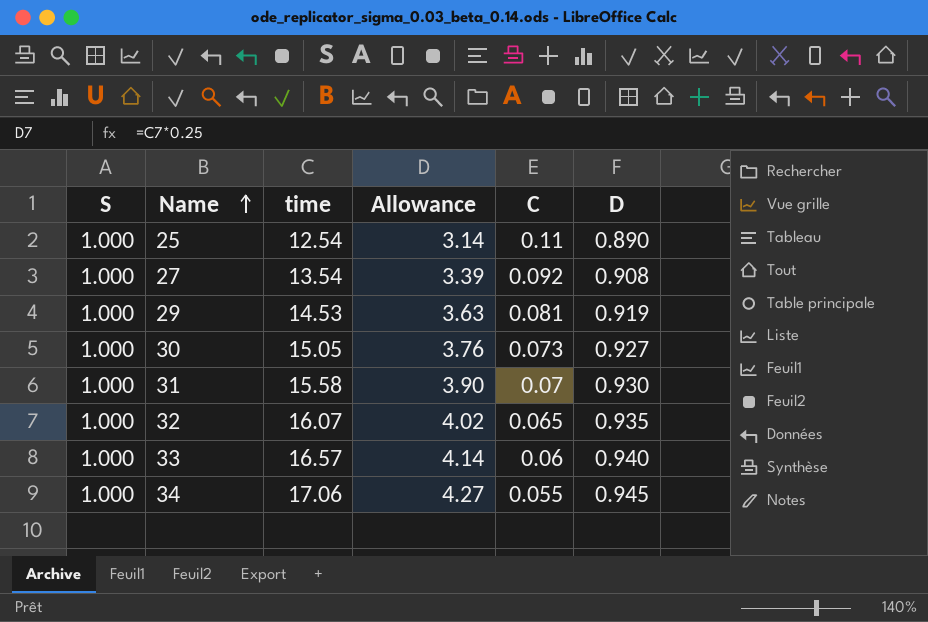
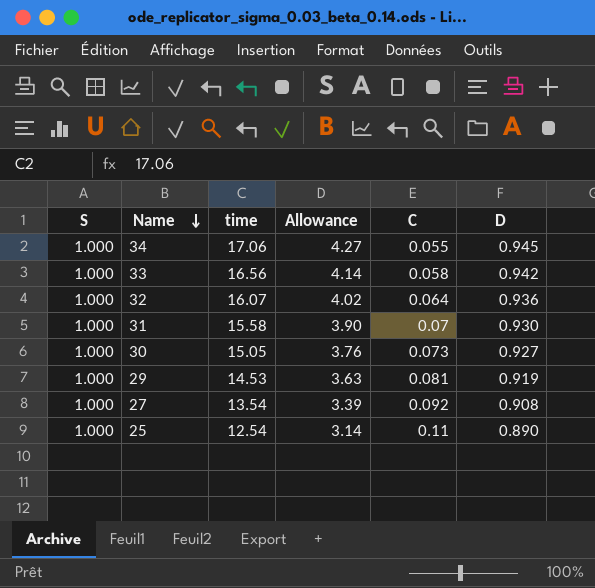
row order: Name ascending -> Name descending
33 | time: 16.57 -> 16.56
33 | C: 0.06 -> 0.058
33 | D: 0.940 -> 0.942
32 | C: 0.065 -> 0.064
32 | D: 0.935 -> 0.936

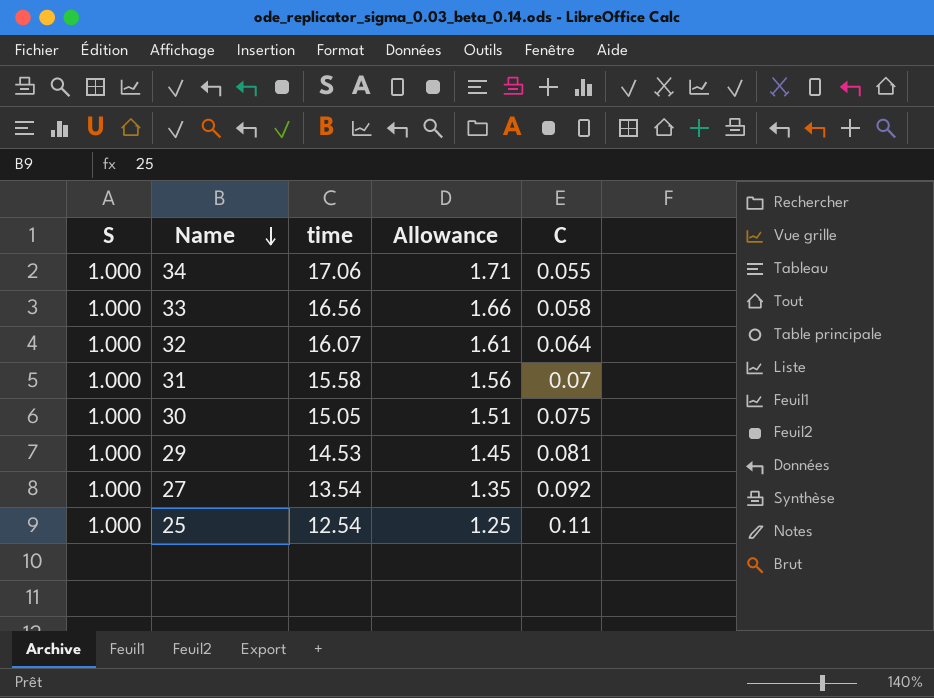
column D | formula: [S] - [C] -> none
column Allowance | formula: [time] * 0.25 -> [time] * 0.1
30 | C: 0.073 -> 0.075

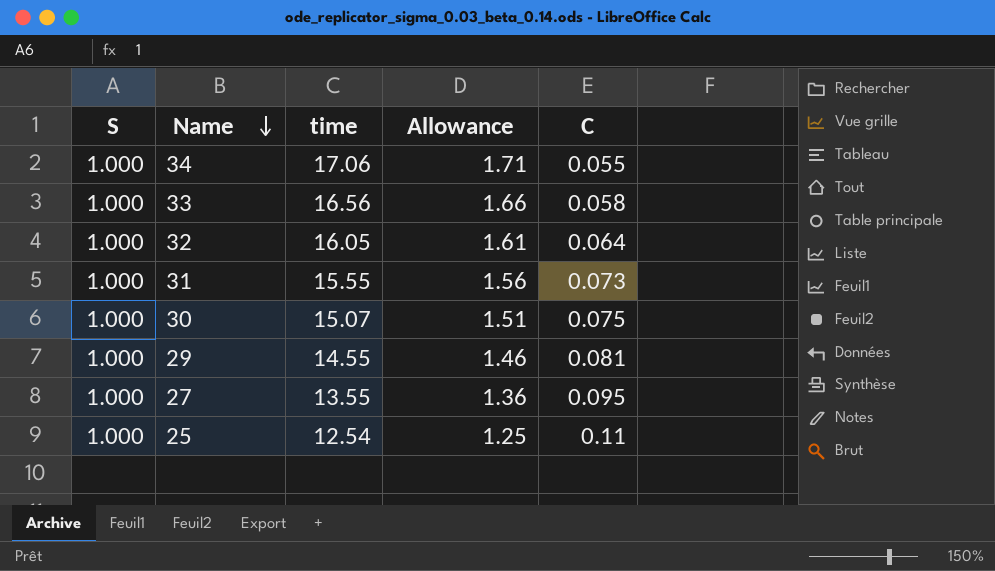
32 | time: 16.07 -> 16.05
31 | time: 15.58 -> 15.55
31 | C: 0.07 -> 0.073
30 | time: 15.05 -> 15.07
29 | time: 14.53 -> 14.55
29 | Allowance: 1.45 -> 1.46
27 | time: 13.54 -> 13.55
27 | Allowance: 1.35 -> 1.36
27 | C: 0.092 -> 0.095

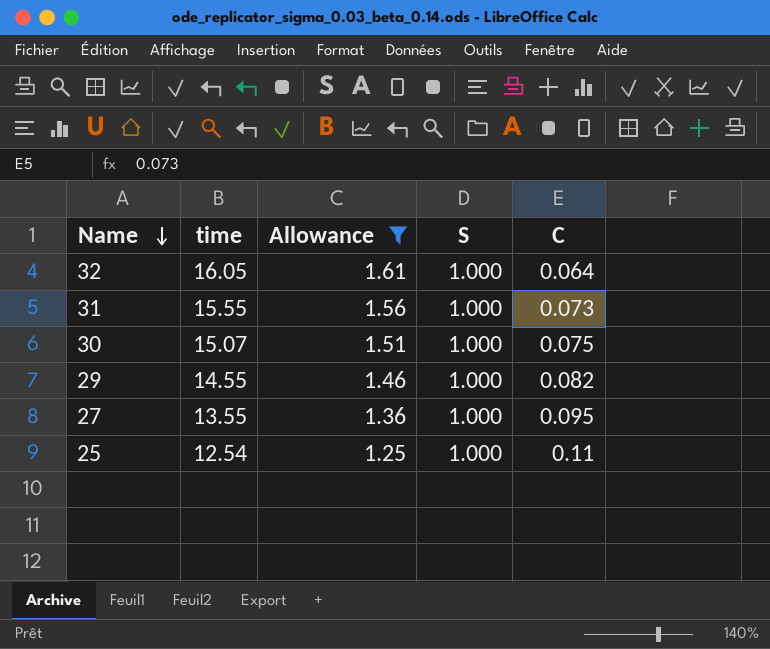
filter: none -> Allowance <= 1.61
column S | position: 1 -> 4
29 | C: 0.081 -> 0.082

